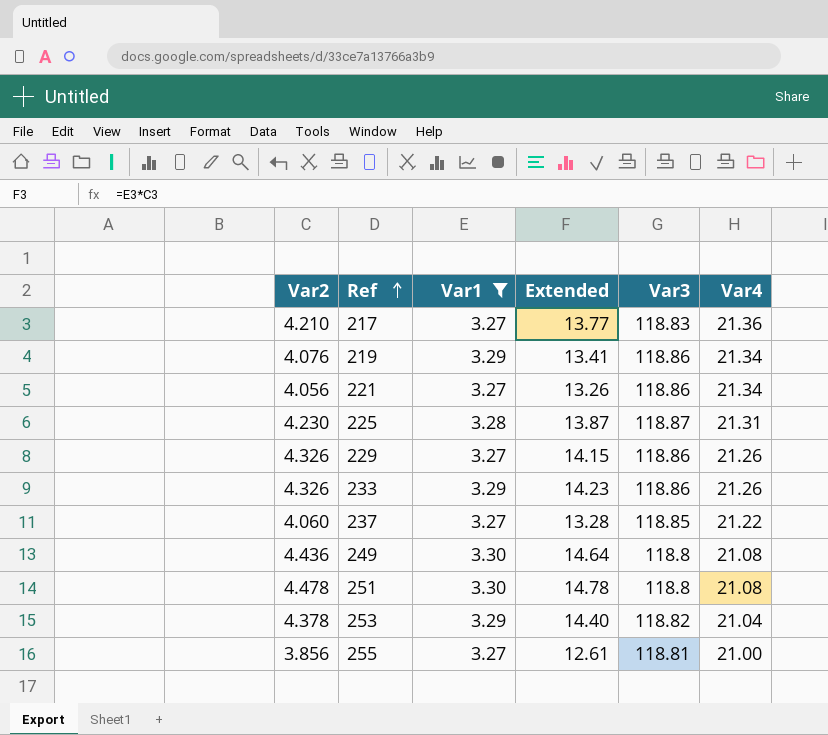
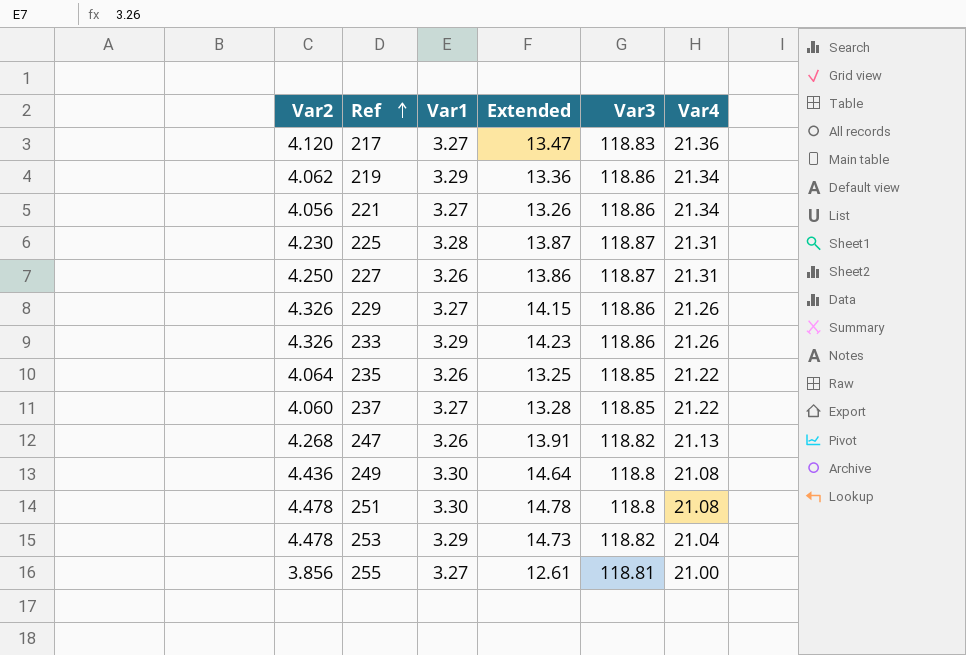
filter: Var1 != 3.26 -> none
217 | Var2: 4.210 -> 4.120
217 | Extended: 13.77 -> 13.47
219 | Var2: 4.076 -> 4.062
219 | Extended: 13.41 -> 13.36
253 | Var2: 4.378 -> 4.478
253 | Extended: 14.40 -> 14.73

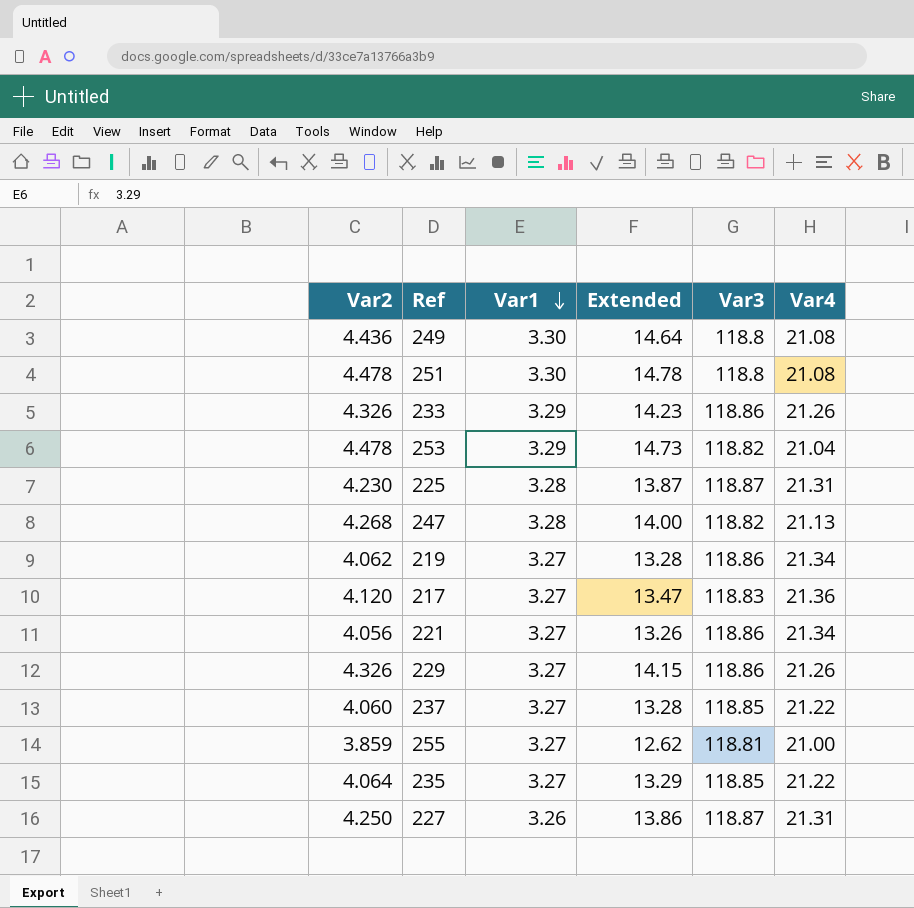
row order: Ref ascending -> Var1 descending
247 | Var1: 3.26 -> 3.28
247 | Extended: 13.91 -> 14.00
219 | Var1: 3.29 -> 3.27
219 | Extended: 13.36 -> 13.28
255 | Var2: 3.856 -> 3.859
255 | Extended: 12.61 -> 12.62
235 | Var1: 3.26 -> 3.27
235 | Extended: 13.25 -> 13.29

